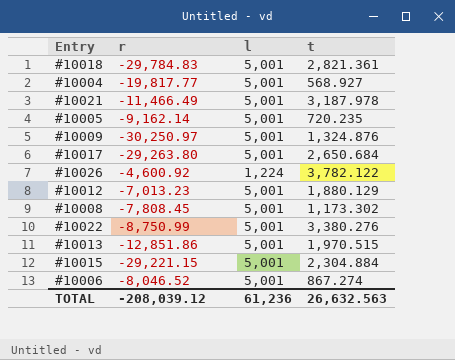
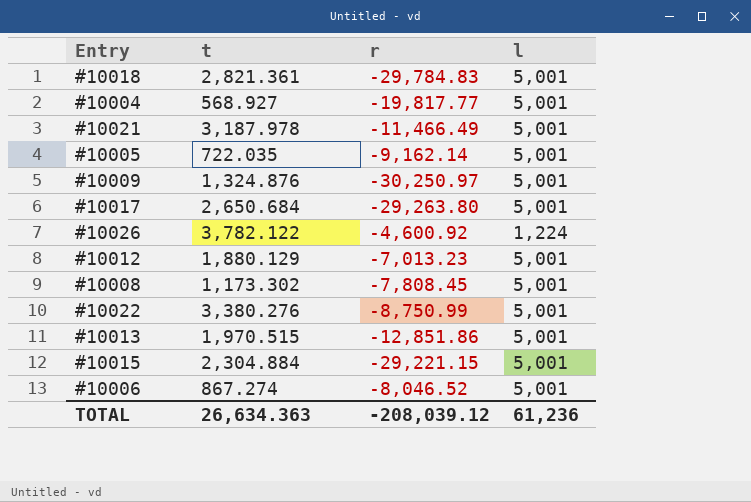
column t | position: 4 -> 2
#10005 | t: 720.235 -> 722.035
TOTAL | t: 26,632.563 -> 26,634.363

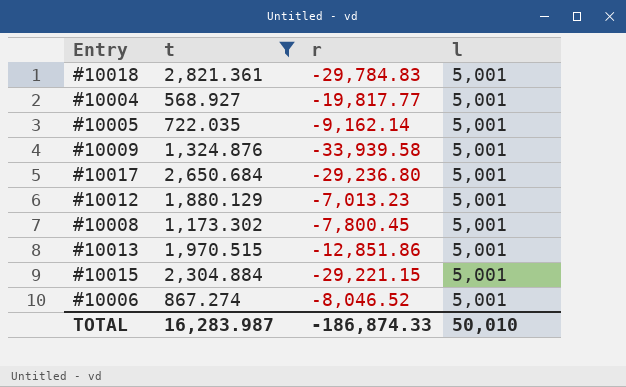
filter: none -> t <= 2,821.361
#10009 | r: -30,250.97 -> -33,939.58
#10017 | r: -29,263.80 -> -29,236.80
#10008 | r: -7,808.45 -> -7,800.45
TOTAL | t: 26,634.363 -> 16,283.987
TOTAL | r: -208,039.12 -> -186,874.33
TOTAL | l: 61,236 -> 50,010

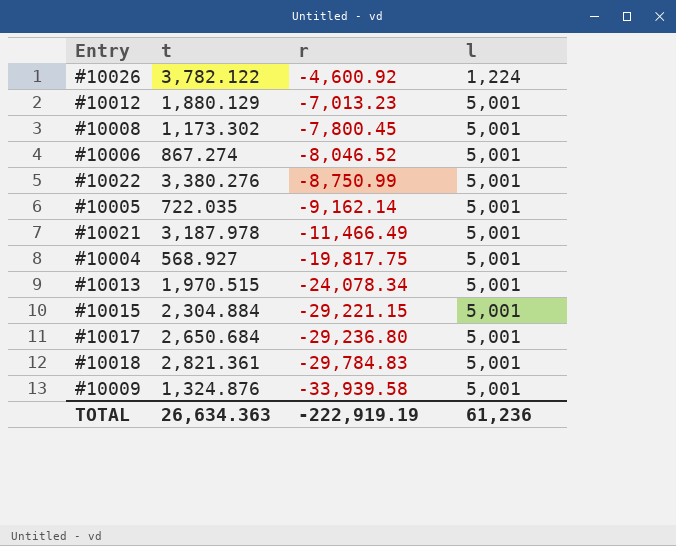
filter: t <= 2,821.361 -> none
row order: none -> r descending
#10004 | r: -19,817.77 -> -19,817.75
#10013 | r: -12,851.86 -> -24,078.34
TOTAL | t: 16,283.987 -> 26,634.363
TOTAL | r: -186,874.33 -> -222,919.19
TOTAL | l: 50,010 -> 61,236

